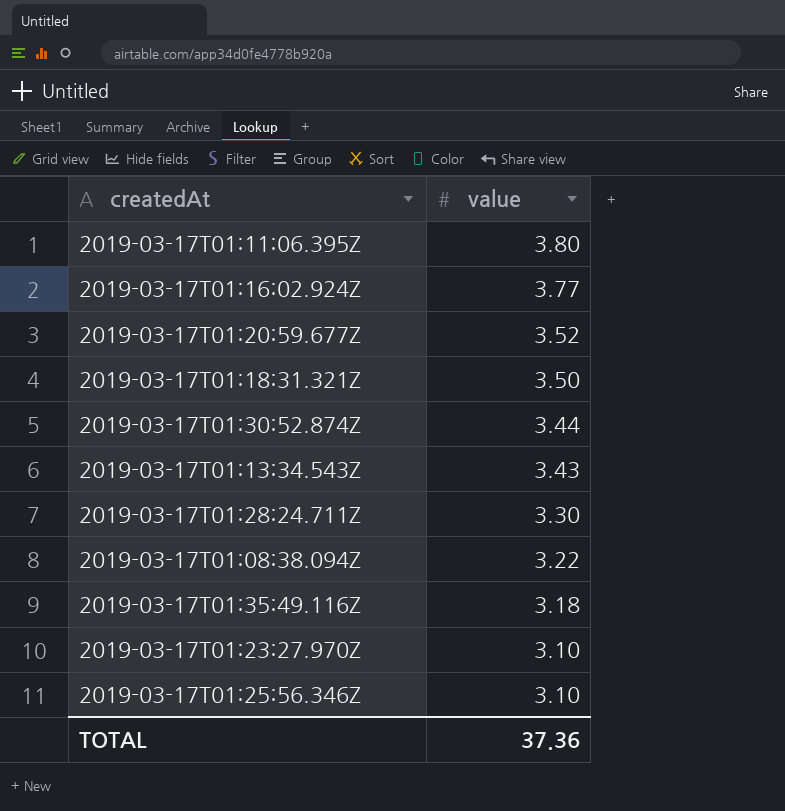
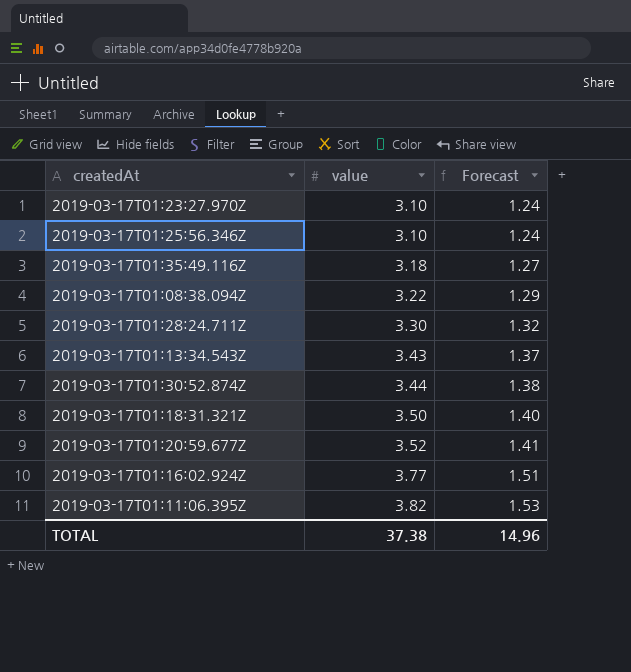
row order: value descending -> value ascending
column Forecast | formula: none -> [value] * 0.4
2019-03-17T01:11:06.395Z | value: 3.80 -> 3.82
TOTAL | value: 37.36 -> 37.38

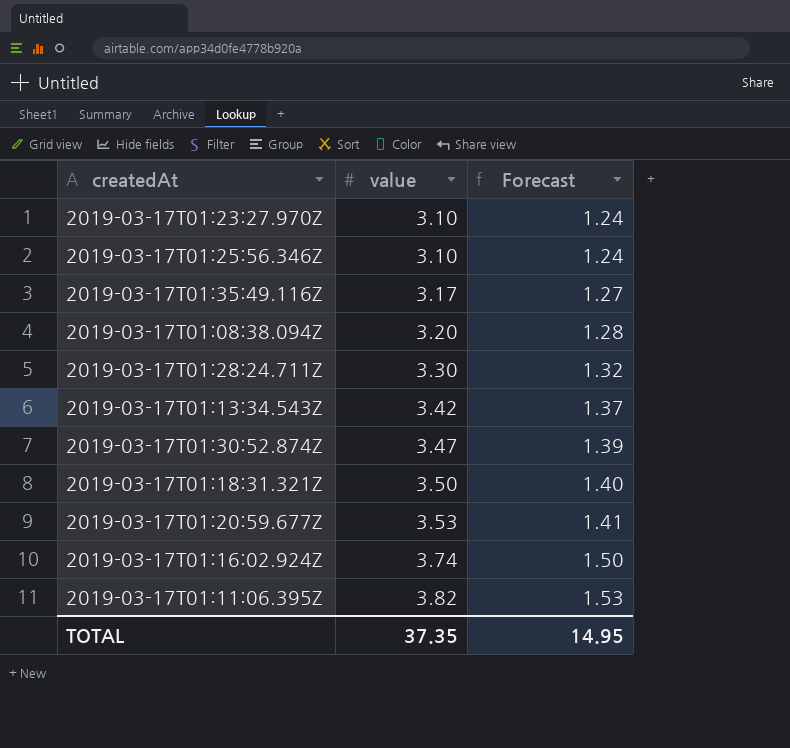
2019-03-17T01:35:49.116Z | value: 3.18 -> 3.17
2019-03-17T01:08:38.094Z | value: 3.22 -> 3.20
2019-03-17T01:08:38.094Z | Forecast: 1.29 -> 1.28
2019-03-17T01:13:34.543Z | value: 3.43 -> 3.42
2019-03-17T01:30:52.874Z | value: 3.44 -> 3.47
2019-03-17T01:30:52.874Z | Forecast: 1.38 -> 1.39
2019-03-17T01:20:59.677Z | value: 3.52 -> 3.53
2019-03-17T01:16:02.924Z | value: 3.77 -> 3.74
2019-03-17T01:16:02.924Z | Forecast: 1.51 -> 1.50
TOTAL | value: 37.38 -> 37.35
TOTAL | Forecast: 14.96 -> 14.95

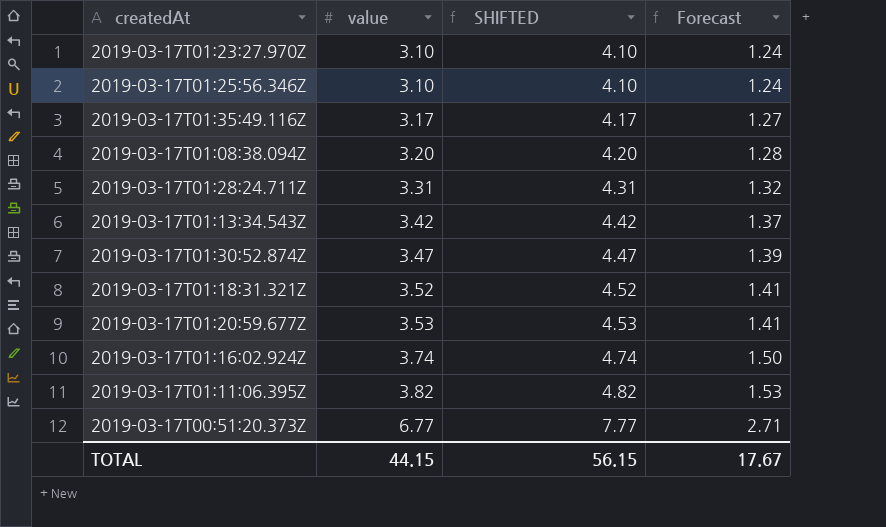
column SHIFTED | formula: none -> [value] + 1
2019-03-17T01:28:24.711Z | value: 3.30 -> 3.31
2019-03-17T01:18:31.321Z | value: 3.50 -> 3.52
2019-03-17T01:18:31.321Z | Forecast: 1.40 -> 1.41
row 2019-03-17T00:51:20.373Z: none -> 6.77 | 7.77 | 2.71
TOTAL | value: 37.35 -> 44.15
TOTAL | Forecast: 14.95 -> 17.67

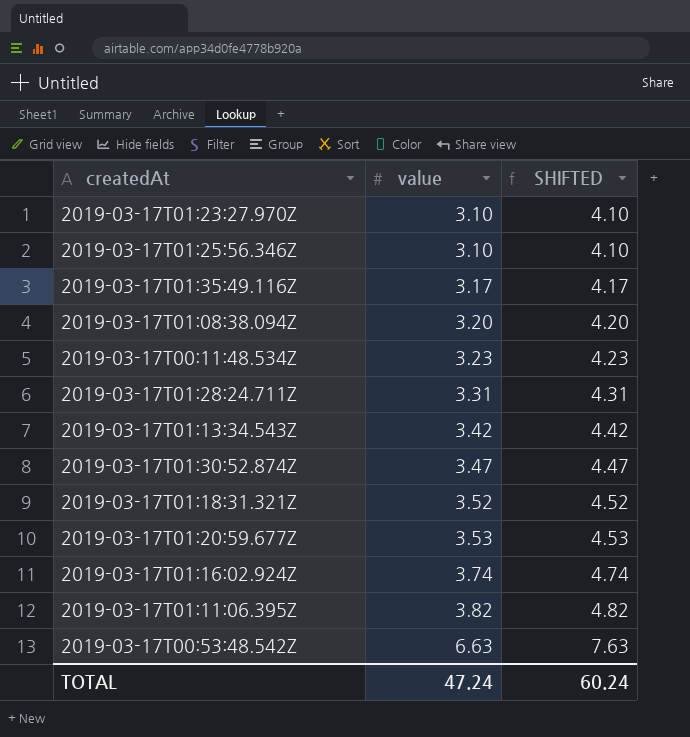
column Forecast | formula: [value] * 0.4 -> none
row 2019-03-17T00:51:20.373Z: 6.77 | 7.77 | 2.71 -> none
row 2019-03-17T00:11:48.534Z: none -> 3.23 | 4.23
row 2019-03-17T00:53:48.542Z: none -> 6.63 | 7.63
TOTAL | value: 44.15 -> 47.24
TOTAL | SHIFTED: 56.15 -> 60.24

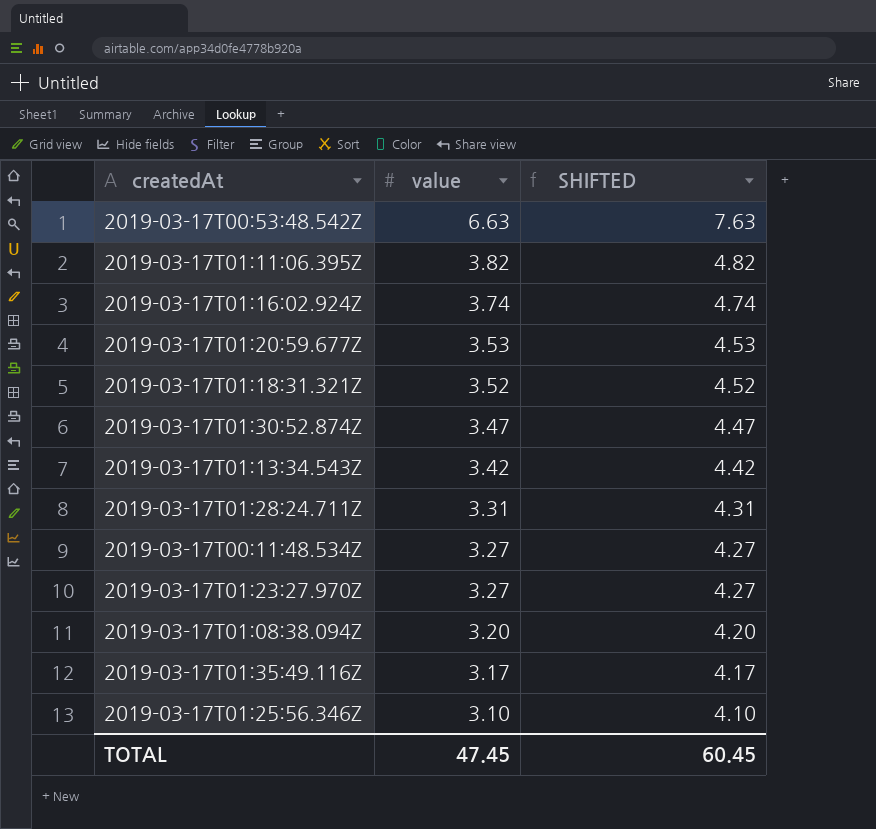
row order: value ascending -> value descending
2019-03-17T00:11:48.534Z | value: 3.23 -> 3.27
2019-03-17T00:11:48.534Z | SHIFTED: 4.23 -> 4.27
2019-03-17T01:23:27.970Z | value: 3.10 -> 3.27
2019-03-17T01:23:27.970Z | SHIFTED: 4.10 -> 4.27
TOTAL | value: 47.24 -> 47.45
TOTAL | SHIFTED: 60.24 -> 60.45

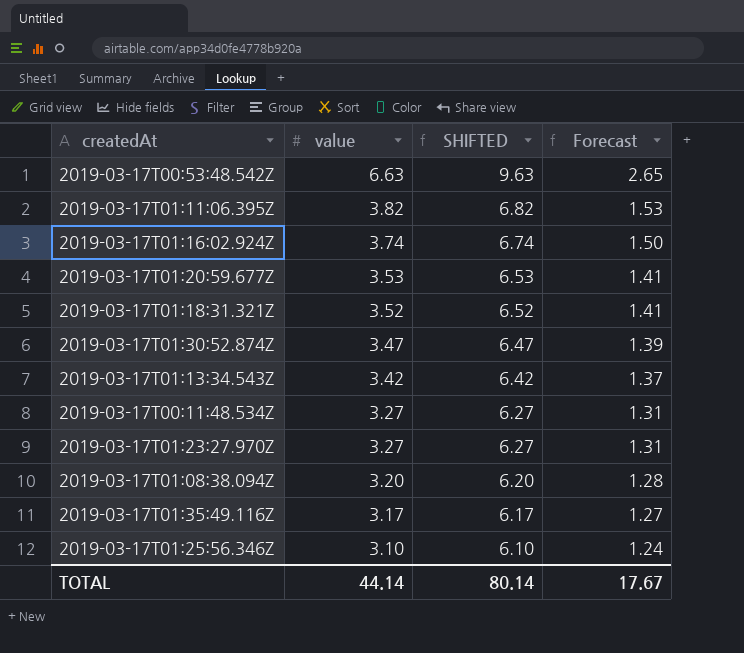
column SHIFTED | formula: [value] + 1 -> [value] + 3
column Forecast | formula: none -> [value] * 0.4
row 2019-03-17T01:28:24.711Z: 3.31 | 4.31 -> none
TOTAL | value: 47.45 -> 44.14
TOTAL | SHIFTED: 60.45 -> 80.14

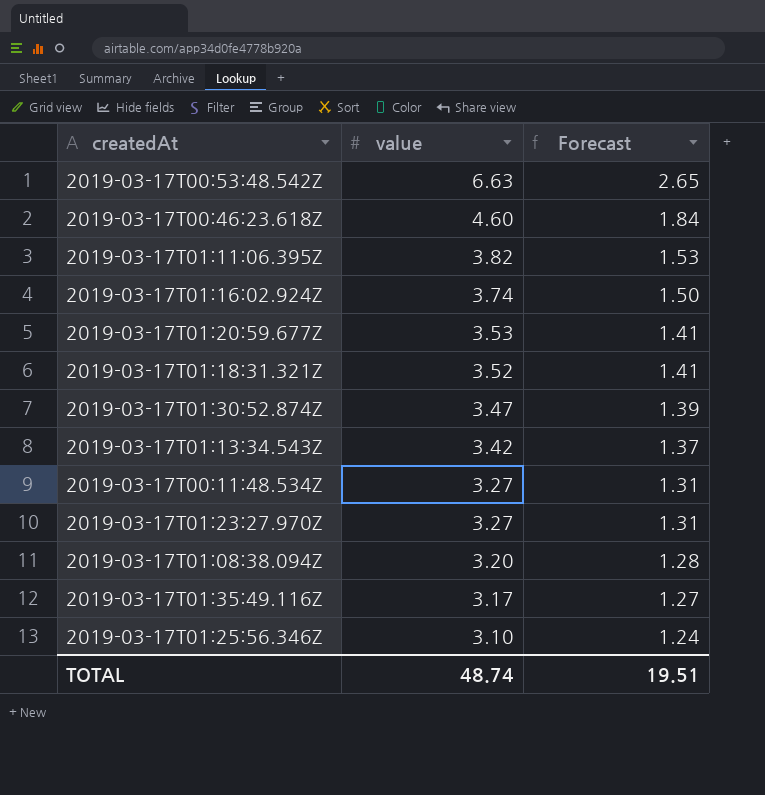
column SHIFTED | formula: [value] + 3 -> none
row 2019-03-17T00:46:23.618Z: none -> 4.60 | 1.84
TOTAL | value: 44.14 -> 48.74
TOTAL | Forecast: 17.67 -> 19.51

